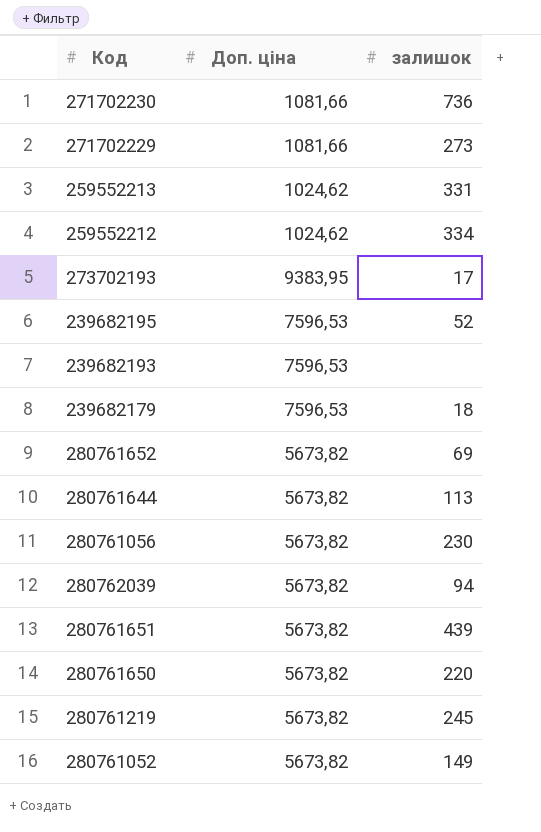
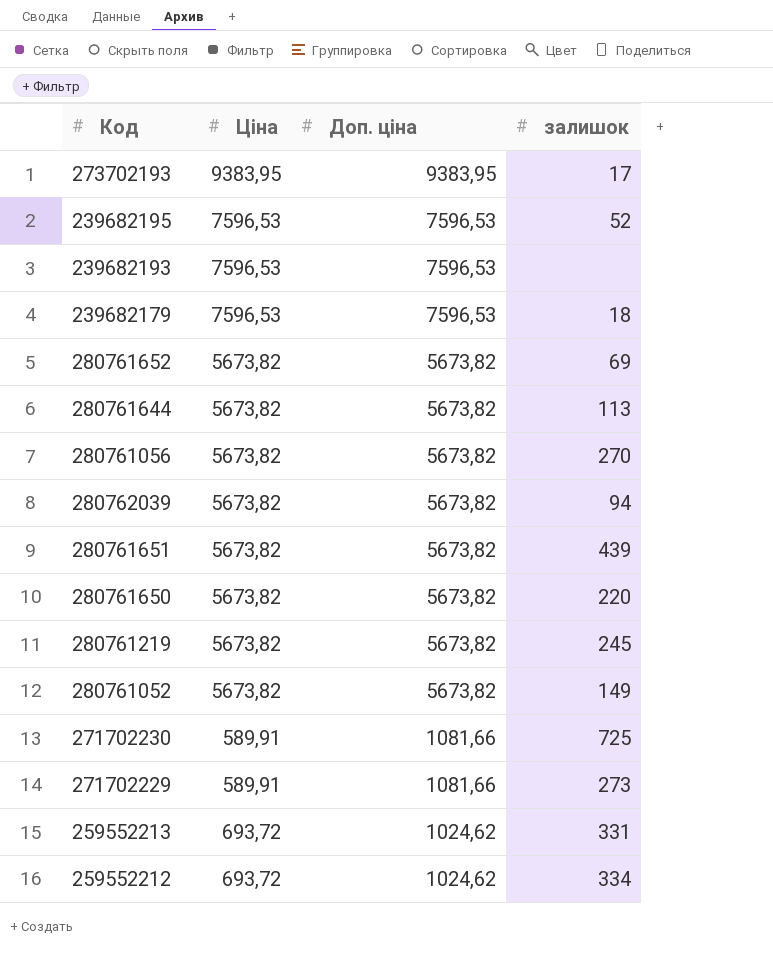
row order: none -> Доп. ціна descending
column Ціна | position: none -> 2
280761056 | залишок: 230 -> 270
271702230 | залишок: 736 -> 725

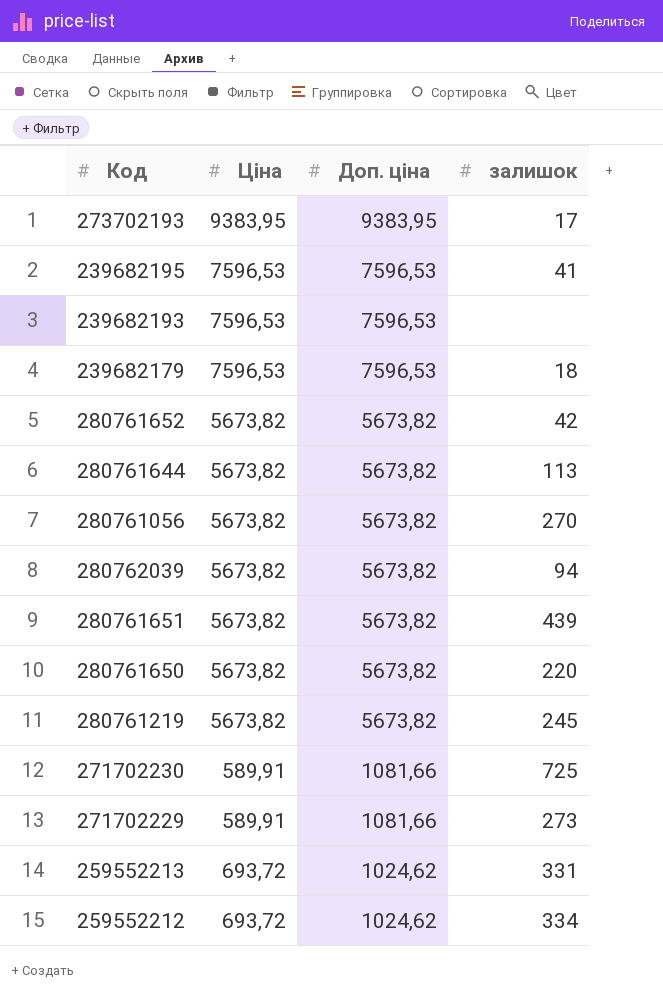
row 280761052: 5673,82 | 5673,82 | 149 -> none
239682195 | залишок: 52 -> 41
280761652 | залишок: 69 -> 42

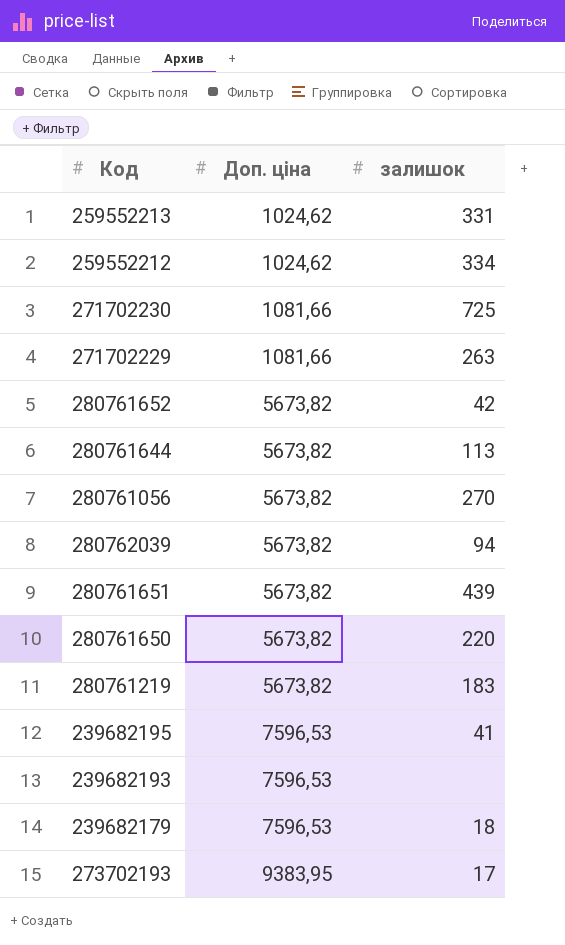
row order: Доп. ціна descending -> Доп. ціна ascending
column Ціна | position: 2 -> none
271702229 | залишок: 273 -> 263
280761219 | залишок: 245 -> 183

